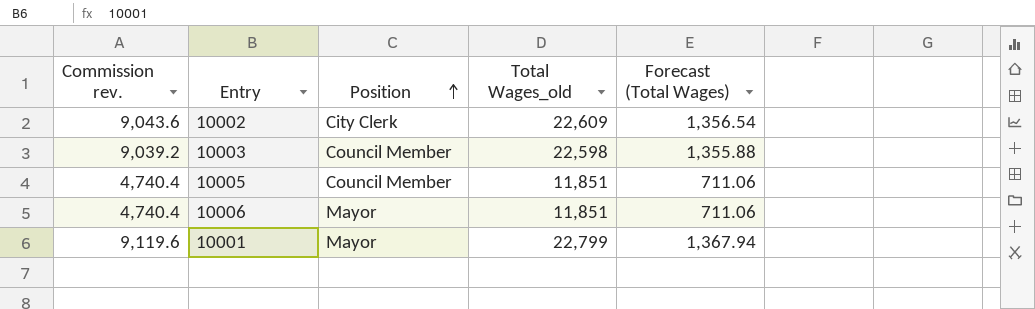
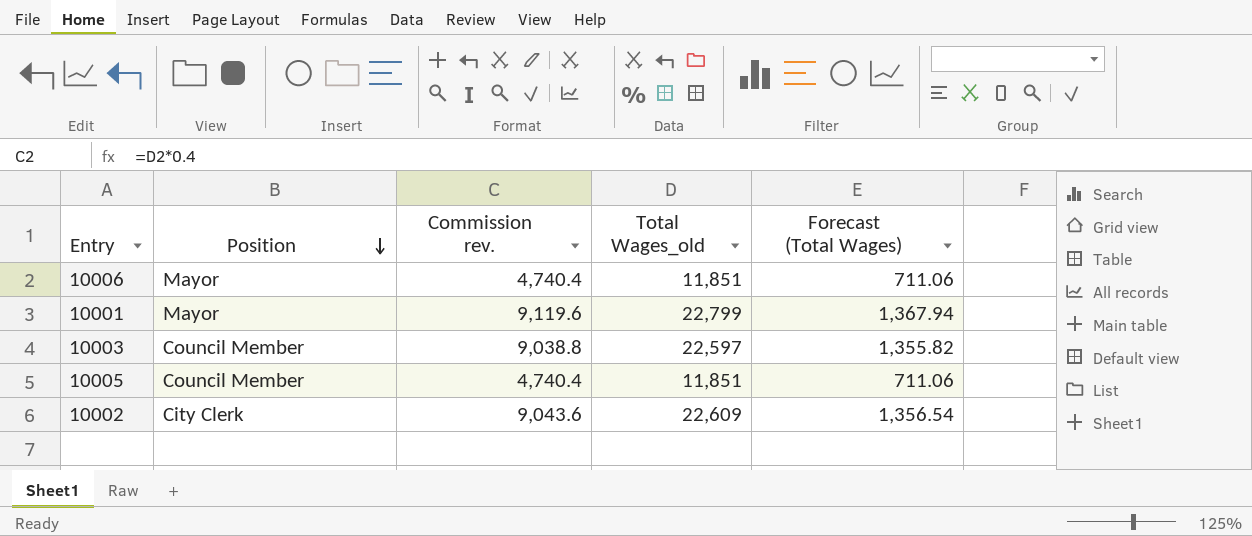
row order: Position ascending -> Position descending
column Commission rev. | position: 1 -> 3
10003 | Commission rev.: 9,039.2 -> 9,038.8
10003 | Total Wages_old: 22,598 -> 22,597
10003 | Forecast (Total Wages): 1,355.88 -> 1,355.82

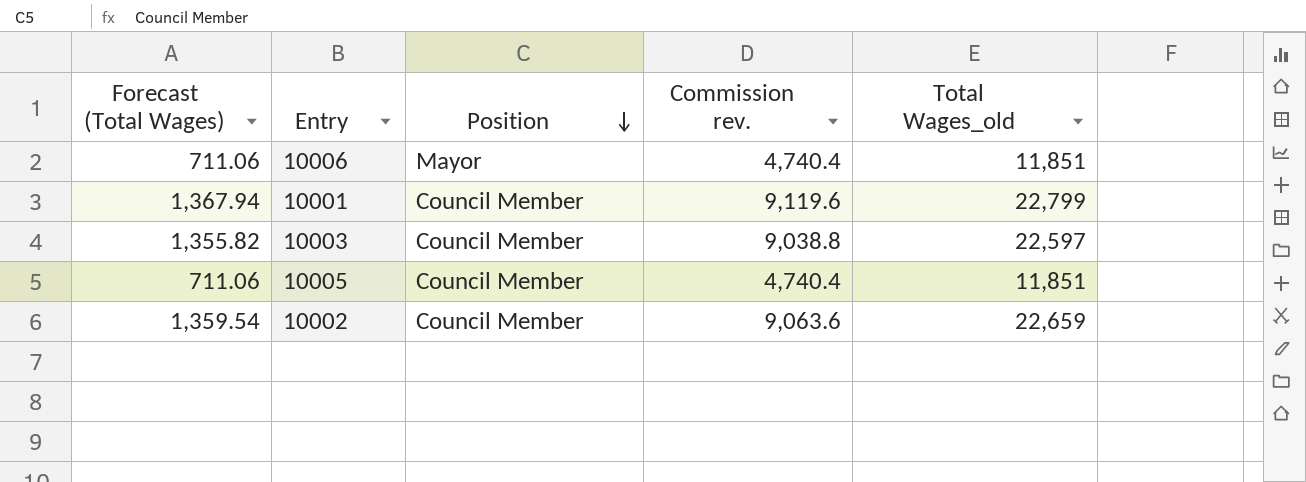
column Forecast (Total Wages) | position: 5 -> 1
10001 | Position: Mayor -> Council Member
10002 | Forecast (Total Wages): 1,356.54 -> 1,359.54
10002 | Position: City Clerk -> Council Member
10002 | Commission rev.: 9,043.6 -> 9,063.6
10002 | Total Wages_old: 22,609 -> 22,659

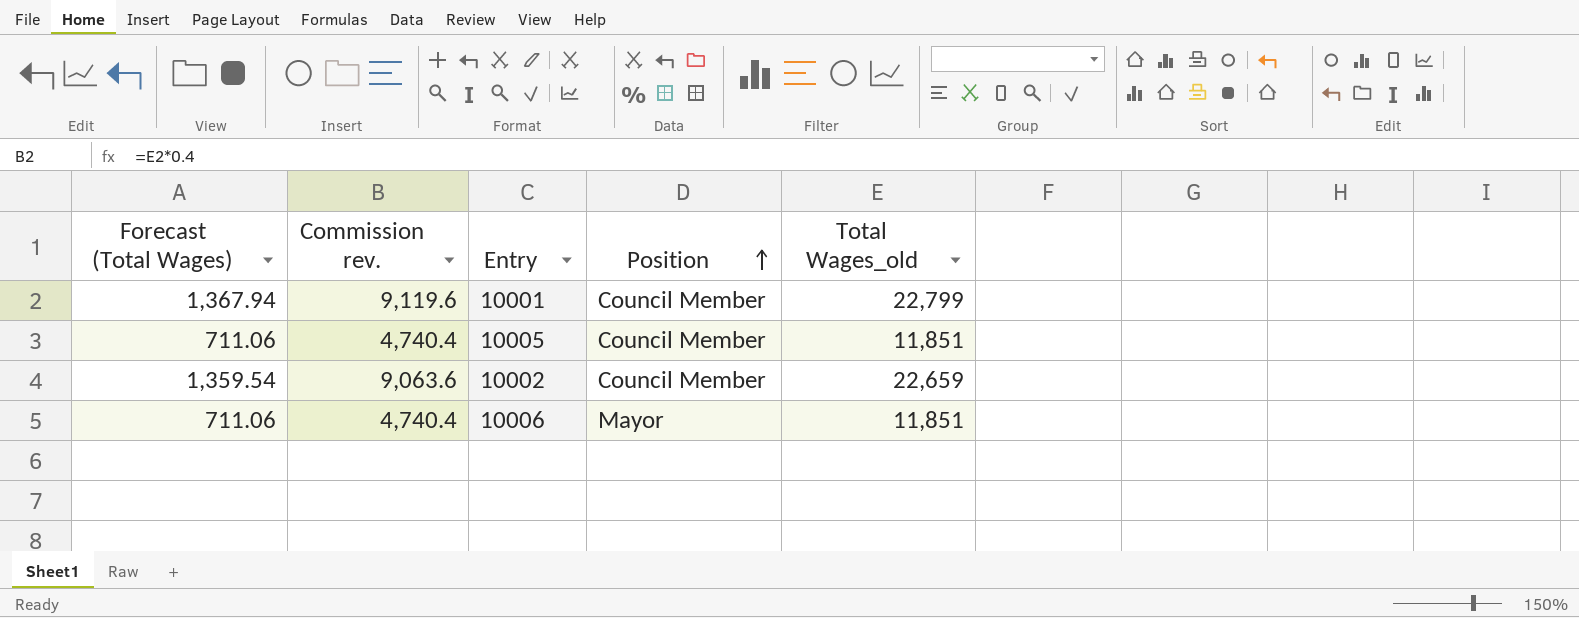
row order: Position descending -> Position ascending
column Commission rev. | position: 4 -> 2
row 10003: 1,355.82 | Council Member | 9,038.8 | 22,597 -> none

